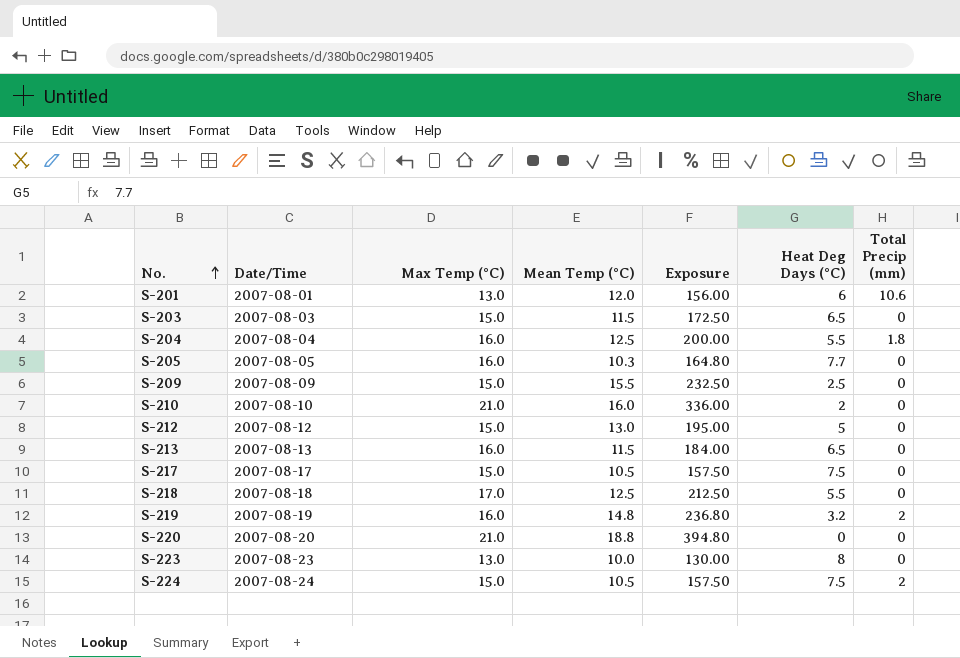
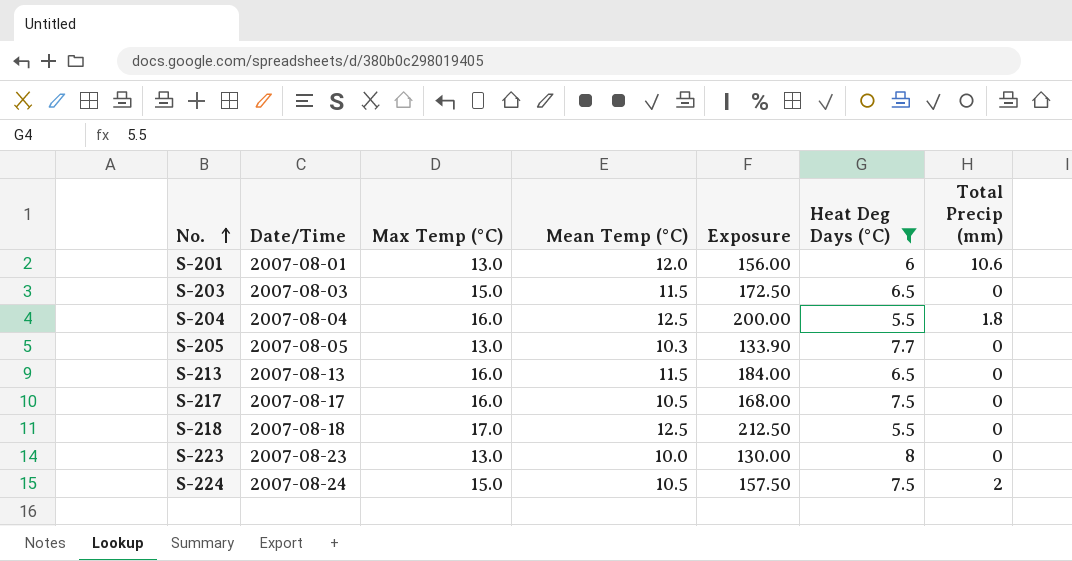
filter: none -> Heat Deg Days (°C) >= 5.5
S-205 | Max Temp (°C): 16.0 -> 13.0
S-205 | Exposure: 164.80 -> 133.90
S-217 | Max Temp (°C): 15.0 -> 16.0
S-217 | Exposure: 157.50 -> 168.00

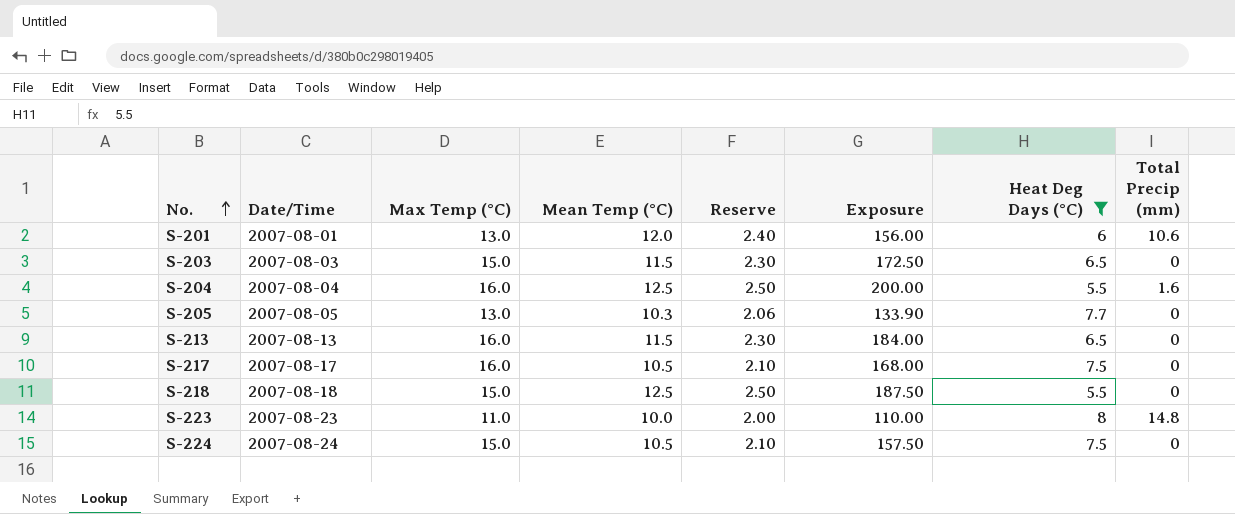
column Reserve | formula: none -> [Mean Temp (°C)] * 0.2
S-204 | Total Precip (mm): 1.8 -> 1.6
S-218 | Max Temp (°C): 17.0 -> 15.0
S-218 | Exposure: 212.50 -> 187.50
S-223 | Max Temp (°C): 13.0 -> 11.0
S-223 | Exposure: 130.00 -> 110.00
S-223 | Total Precip (mm): 0 -> 14.8
S-224 | Total Precip (mm): 2 -> 0

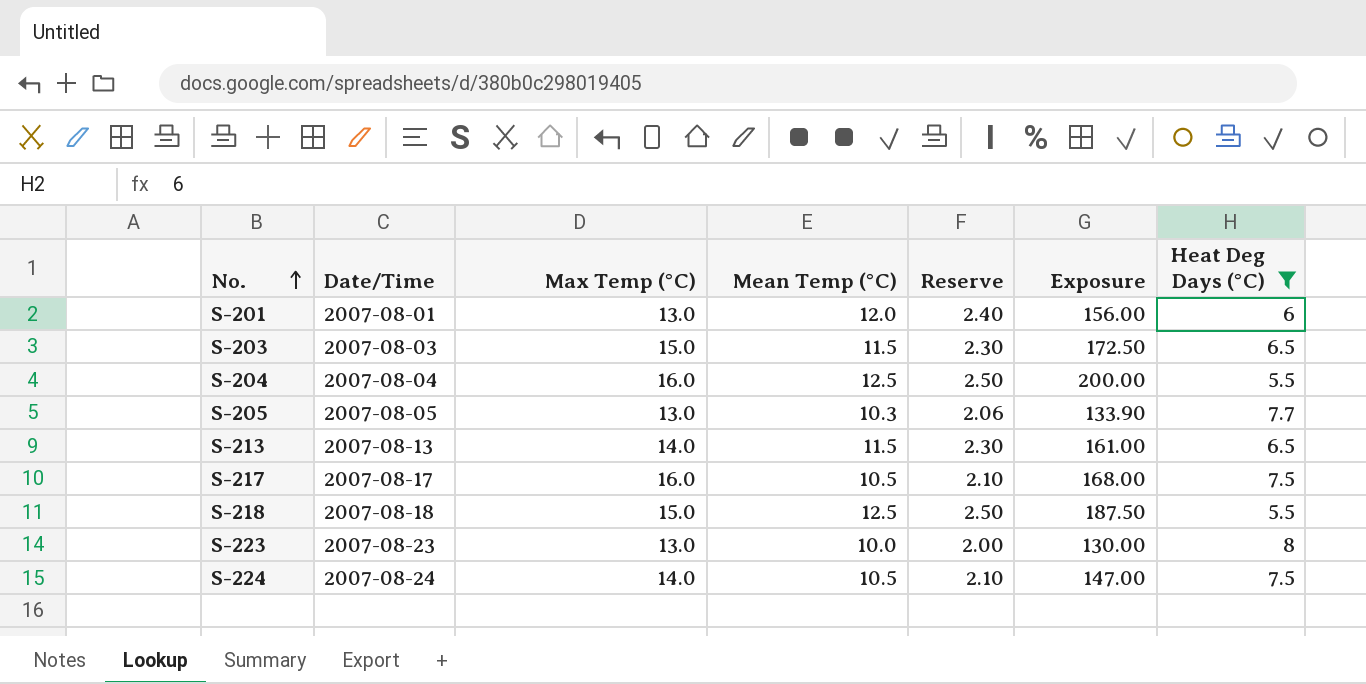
column Total Precip (mm) | position: 8 -> none
S-213 | Max Temp (°C): 16.0 -> 14.0
S-213 | Exposure: 184.00 -> 161.00
S-223 | Max Temp (°C): 11.0 -> 13.0
S-223 | Exposure: 110.00 -> 130.00
S-224 | Max Temp (°C): 15.0 -> 14.0
S-224 | Exposure: 157.50 -> 147.00

